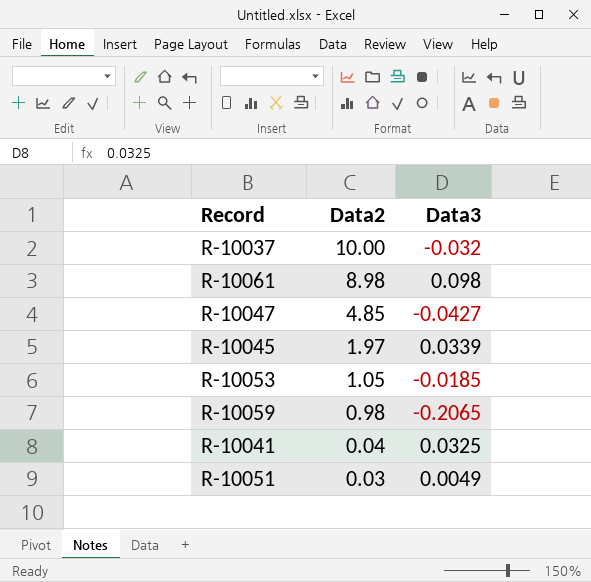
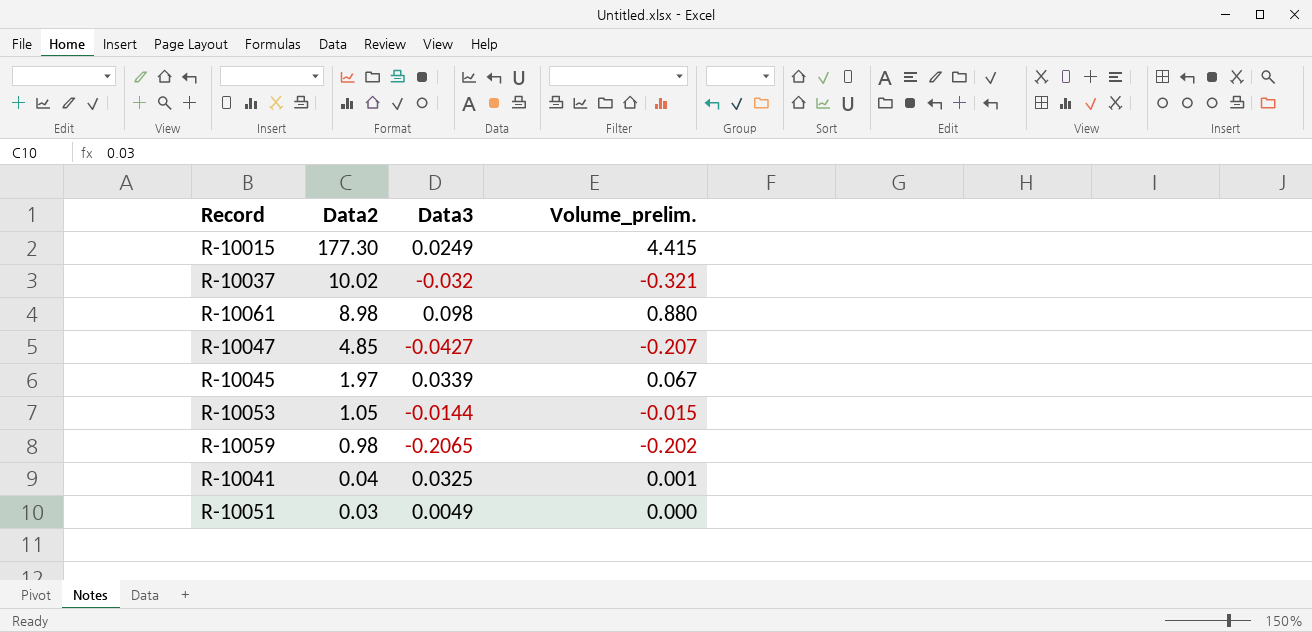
column Volume_prelim. | formula: none -> [Data2] * [Data3]
row R-10015: none -> 177.30 | 0.0249 | 4.415
R-10037 | Data2: 10.00 -> 10.02
R-10053 | Data3: -0.0185 -> -0.0144

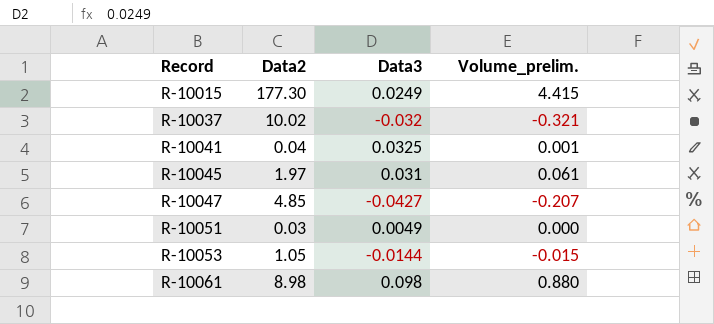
row order: Data2 descending -> Record ascending
row R-10059: 0.98 | -0.2065 | -0.202 -> none
R-10045 | Data3: 0.0339 -> 0.031
R-10045 | Volume_prelim.: 0.067 -> 0.061

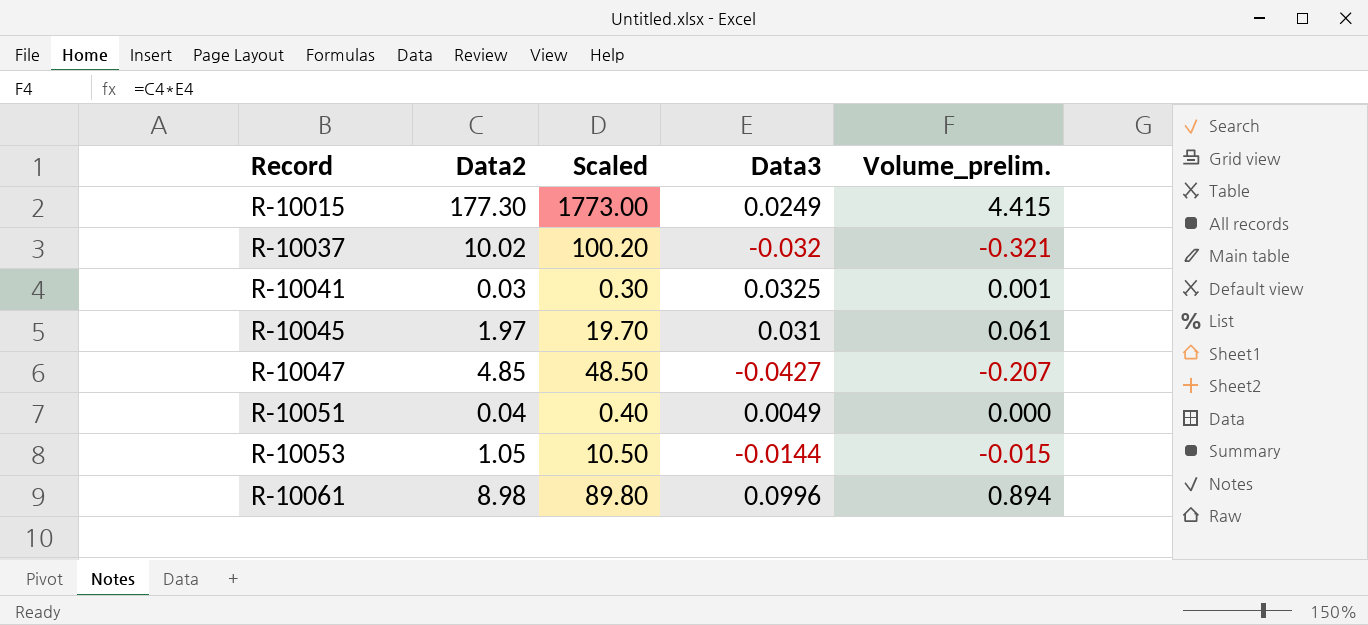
column Scaled | formula: none -> [Data2] * 10
R-10041 | Data2: 0.04 -> 0.03
R-10051 | Data2: 0.03 -> 0.04
R-10061 | Data3: 0.098 -> 0.0996
R-10061 | Volume_prelim.: 0.880 -> 0.894

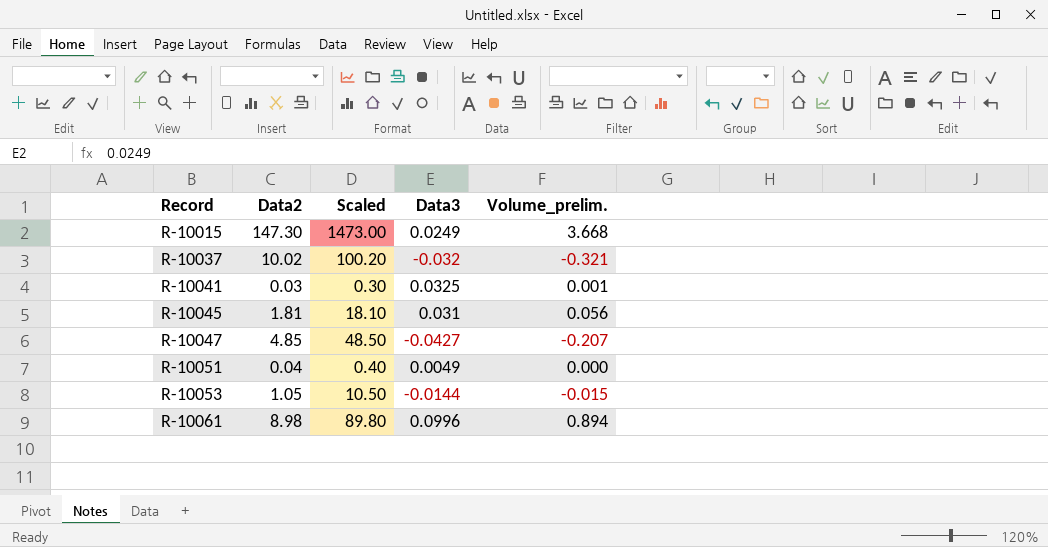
R-10015 | Data2: 177.30 -> 147.30
R-10015 | Scaled: 1773.00 -> 1473.00
R-10015 | Volume_prelim.: 4.415 -> 3.668
R-10045 | Data2: 1.97 -> 1.81
R-10045 | Scaled: 19.70 -> 18.10
R-10045 | Volume_prelim.: 0.061 -> 0.056

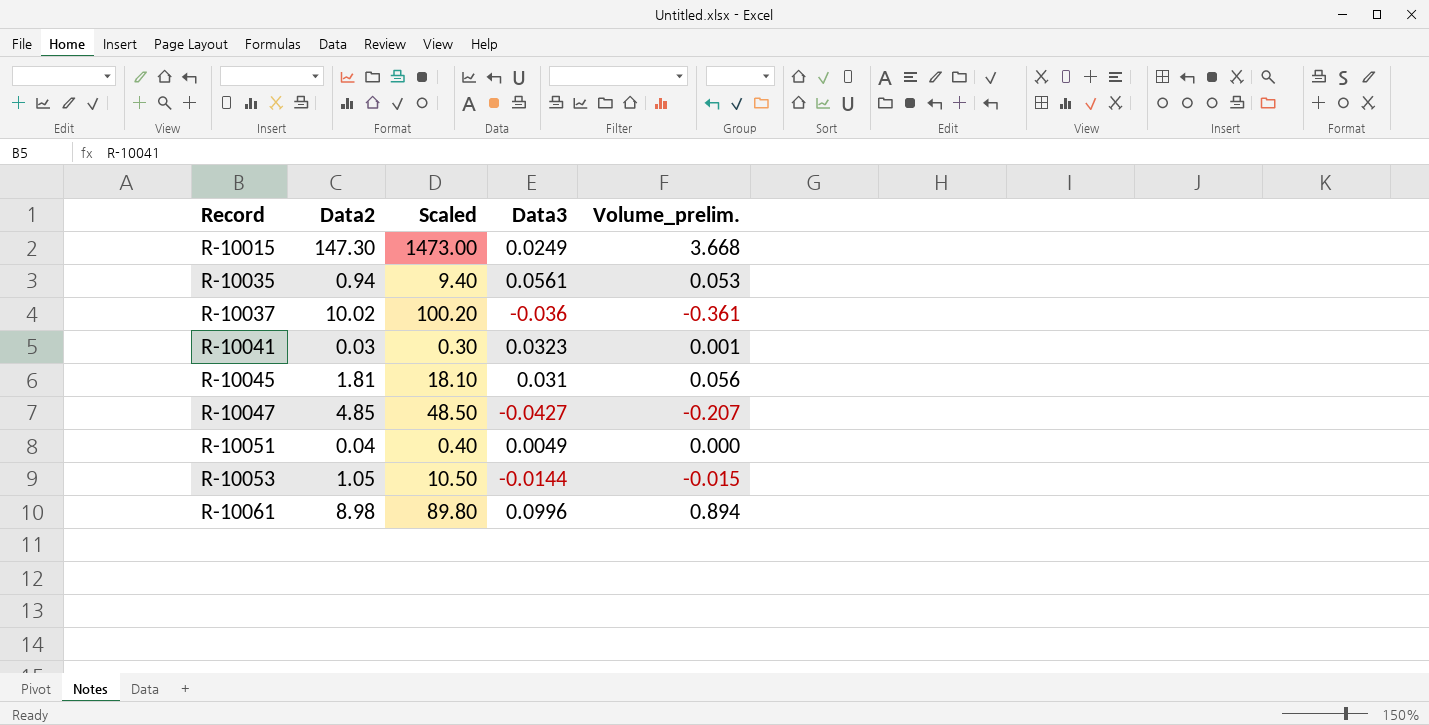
row R-10035: none -> 0.94 | 9.40 | 0.0561 | 0.053
R-10037 | Data3: -0.032 -> -0.036
R-10037 | Volume_prelim.: -0.321 -> -0.361
R-10041 | Data3: 0.0325 -> 0.0323

